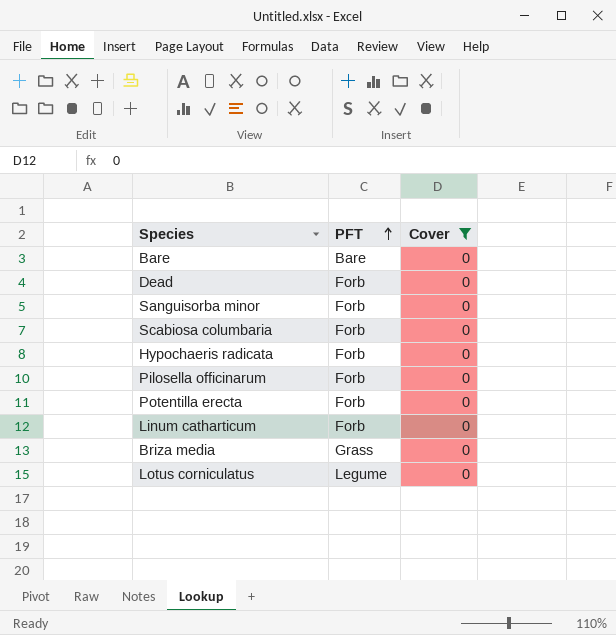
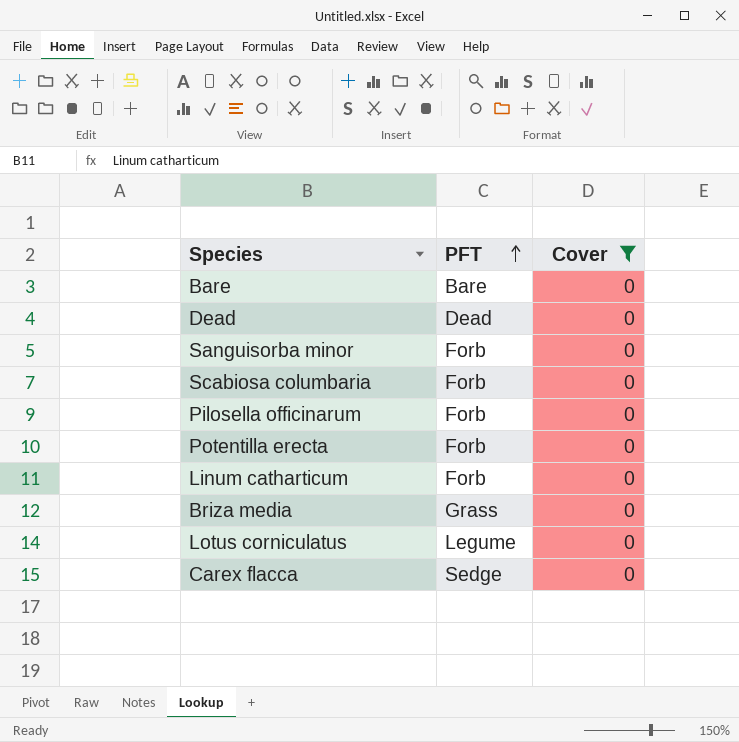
row Hypochaeris radicata: Forb | 0 -> none
Dead | PFT: Forb -> Dead
row Carex flacca: none -> Sedge | 0

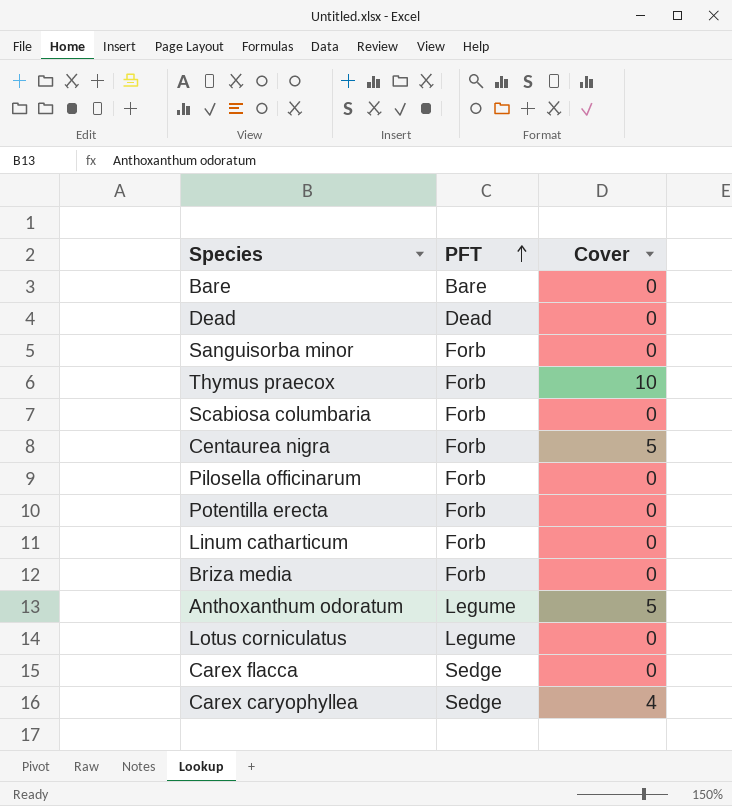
filter: Cover = 0 -> none
Briza media | PFT: Grass -> Forb

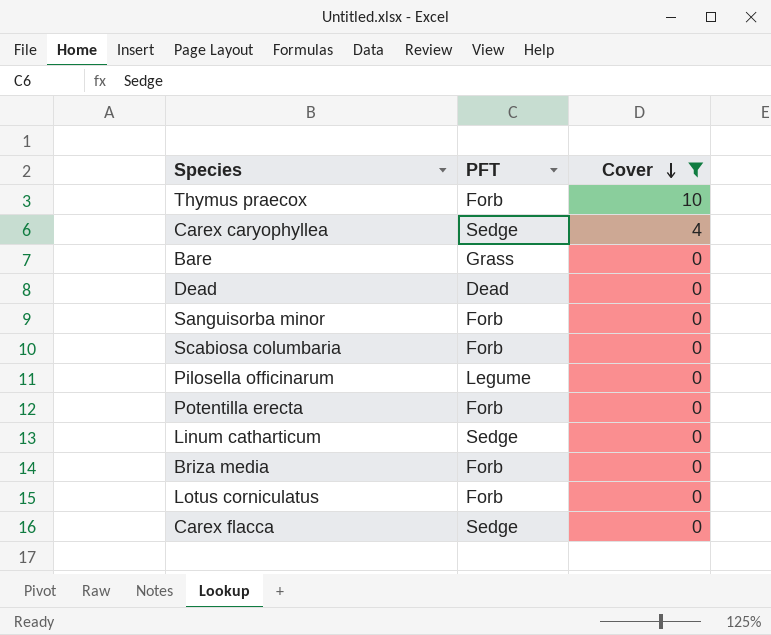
filter: none -> Cover != 5
row order: PFT ascending -> Cover descending
Bare | PFT: Bare -> Grass
Pilosella officinarum | PFT: Forb -> Legume
Linum catharticum | PFT: Forb -> Sedge
Lotus corniculatus | PFT: Legume -> Forb

